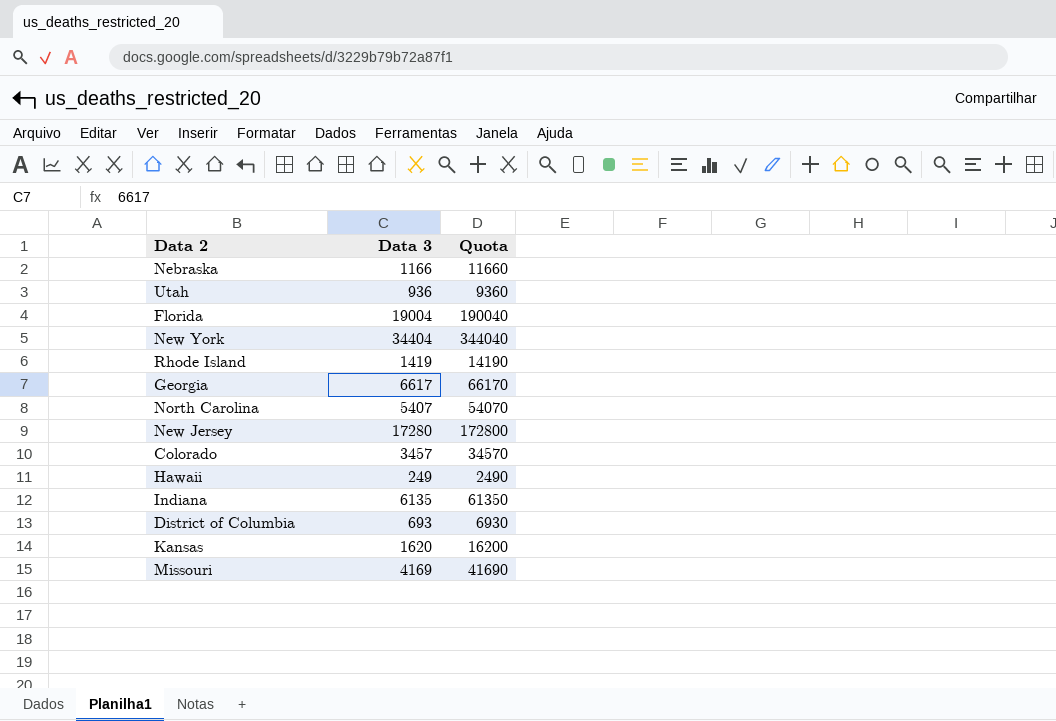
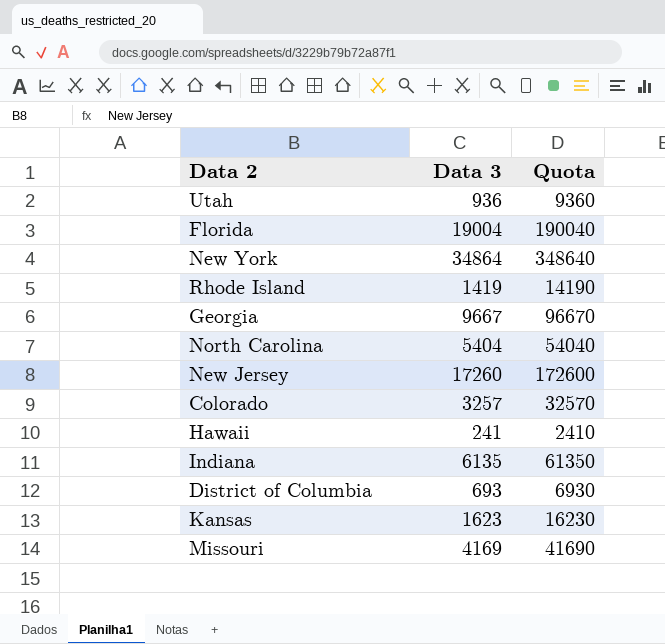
row Nebraska: 1166 | 11660 -> none
New York | Data 3: 34404 -> 34864
New York | Quota: 344040 -> 348640
Georgia | Data 3: 6617 -> 9667
Georgia | Quota: 66170 -> 96670
North Carolina | Data 3: 5407 -> 5404
North Carolina | Quota: 54070 -> 54040
New Jersey | Data 3: 17280 -> 17260
New Jersey | Quota: 172800 -> 172600
Colorado | Data 3: 3457 -> 3257
Colorado | Quota: 34570 -> 32570
Hawaii | Data 3: 249 -> 241
Hawaii | Quota: 2490 -> 2410
Kansas | Data 3: 1620 -> 1623
Kansas | Quota: 16200 -> 16230

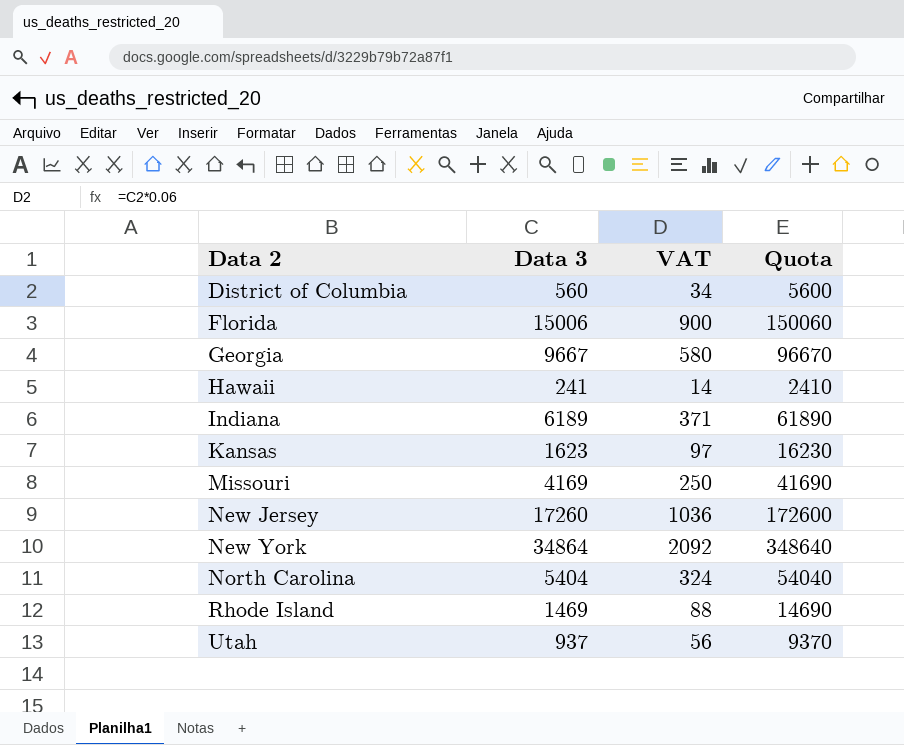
row order: none -> Data 2 ascending
column VAT | formula: none -> [Data 3] * 0.06
row Colorado: 3257 | 32570 -> none
District of Columbia | Data 3: 693 -> 560
District of Columbia | Quota: 6930 -> 5600
Florida | Data 3: 19004 -> 15006
Florida | Quota: 190040 -> 150060
Indiana | Data 3: 6135 -> 6189
Indiana | Quota: 61350 -> 61890
Rhode Island | Data 3: 1419 -> 1469
Rhode Island | Quota: 14190 -> 14690
Utah | Data 3: 936 -> 937
Utah | Quota: 9360 -> 9370

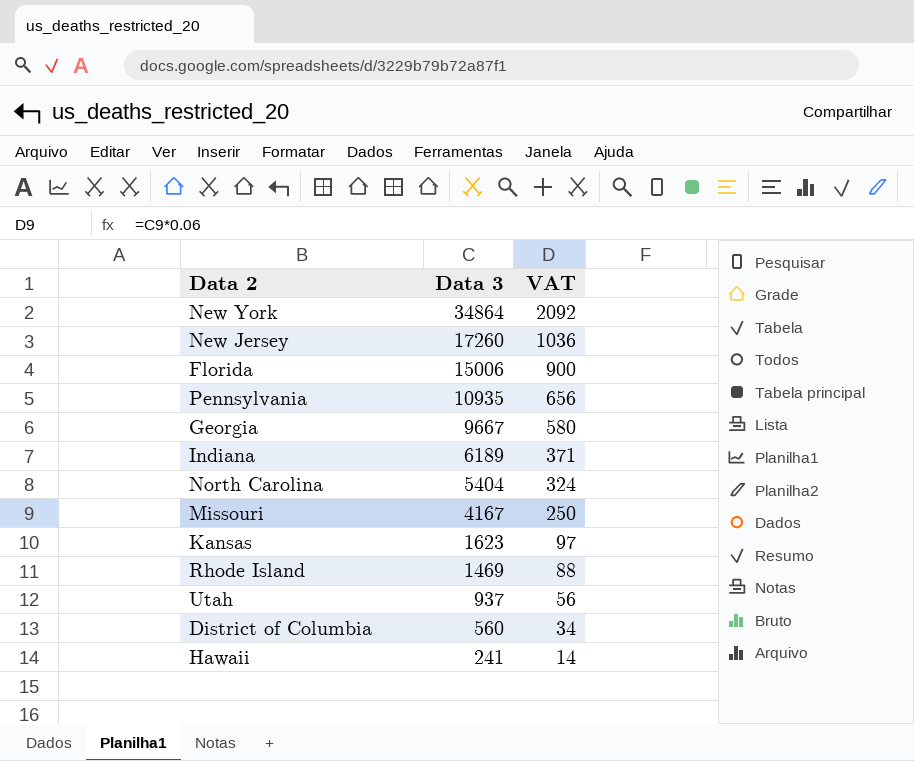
row order: Data 2 ascending -> Data 3 descending
column Quota | formula: [Data 3] * 10 -> none
row Pennsylvania: none -> 10935 | 656
Missouri | Data 3: 4169 -> 4167

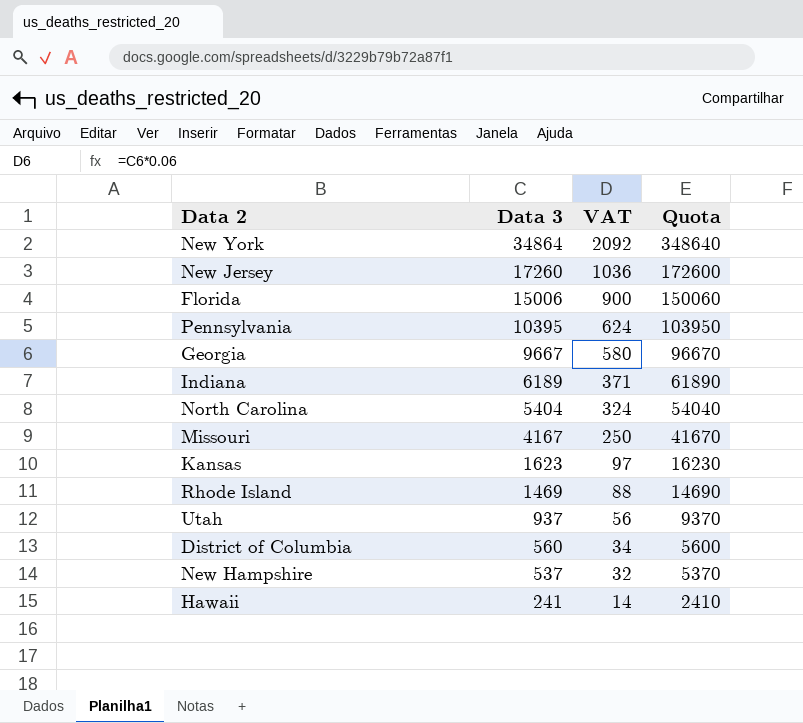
column Quota | formula: none -> [Data 3] * 10
Pennsylvania | Data 3: 10935 -> 10395
Pennsylvania | VAT: 656 -> 624
row New Hampshire: none -> 537 | 32 | 5370

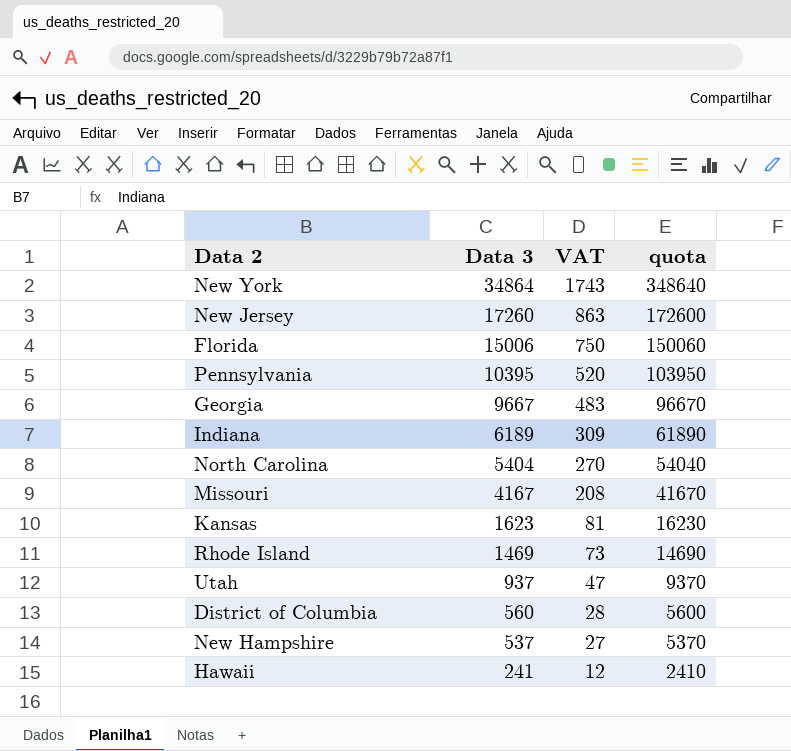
column VAT | formula: [Data 3] * 0.06 -> [Data 3] * 0.05
column name: Quota -> quota

